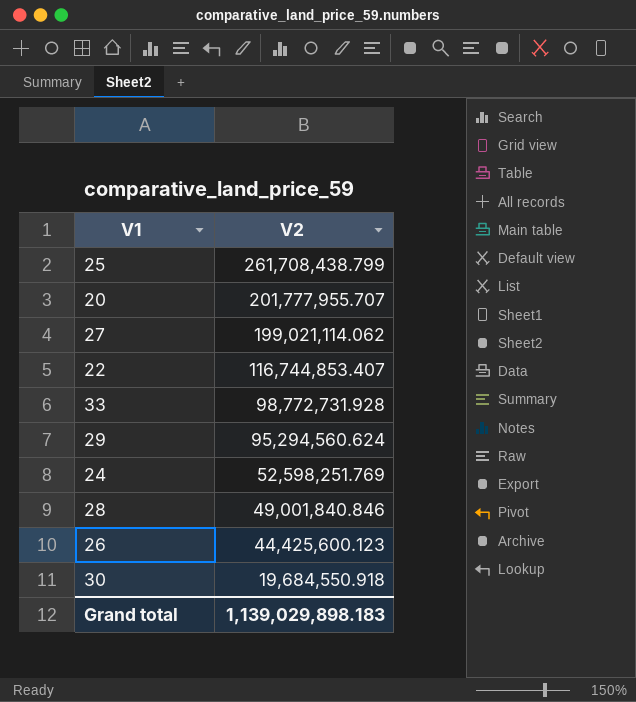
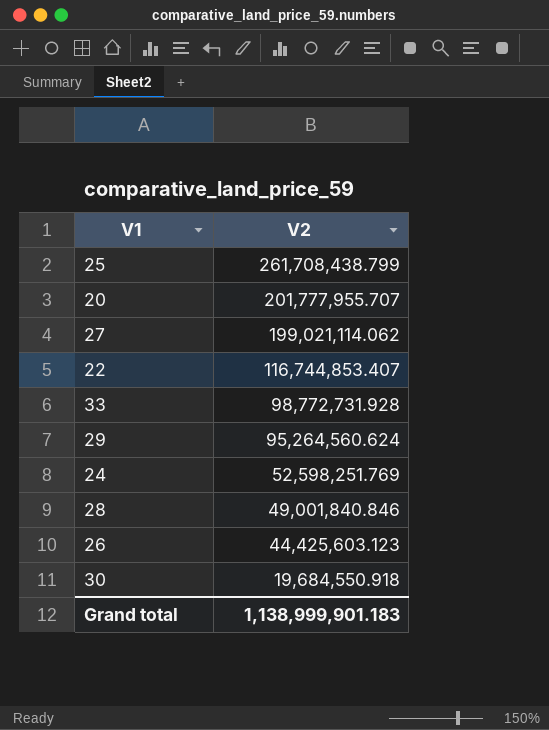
29 | V2: 95,294,560.624 -> 95,264,560.624
26 | V2: 44,425,600.123 -> 44,425,603.123
Grand total | V2: 1,139,029,898.183 -> 1,138,999,901.183

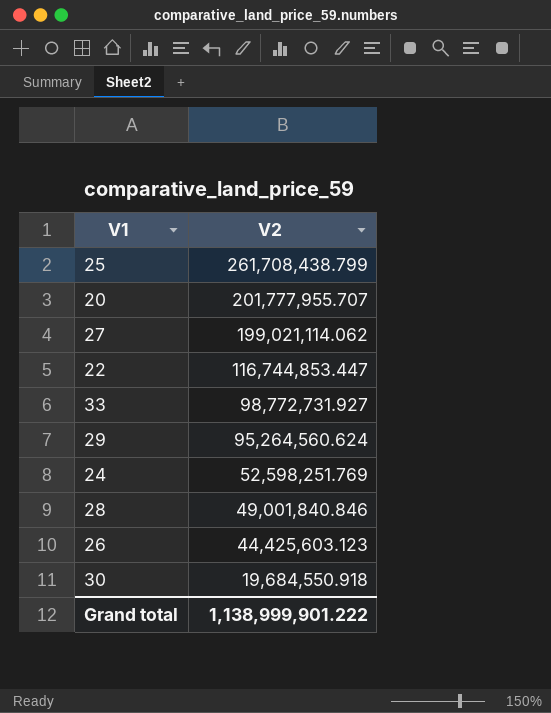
22 | V2: 116,744,853.407 -> 116,744,853.447
33 | V2: 98,772,731.928 -> 98,772,731.927
Grand total | V2: 1,138,999,901.183 -> 1,138,999,901.222

